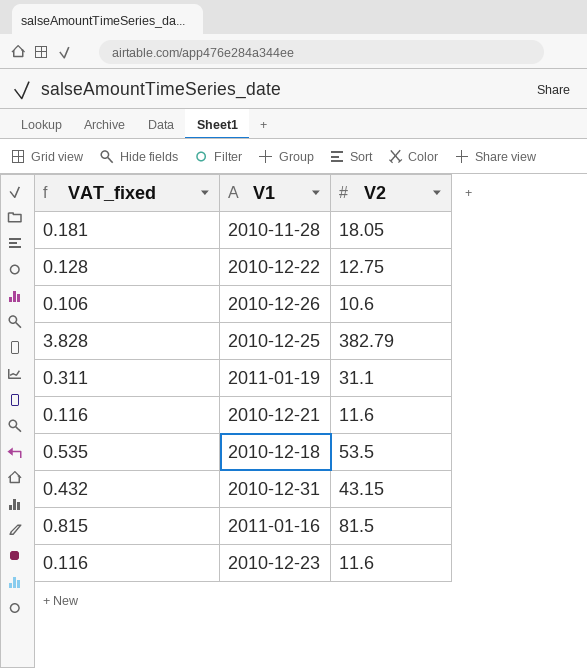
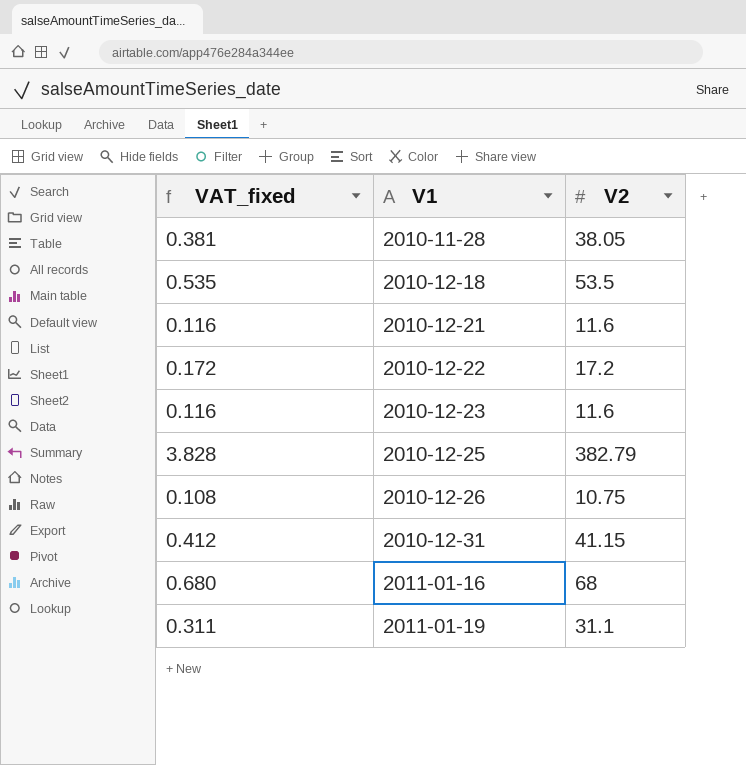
row order: none -> V1 ascending
2010-11-28 | VAT_fixed: 0.181 -> 0.381
2010-11-28 | V2: 18.05 -> 38.05
2010-12-22 | VAT_fixed: 0.128 -> 0.172
2010-12-22 | V2: 12.75 -> 17.2
2010-12-26 | VAT_fixed: 0.106 -> 0.108
2010-12-26 | V2: 10.6 -> 10.75
2010-12-31 | VAT_fixed: 0.432 -> 0.412
2010-12-31 | V2: 43.15 -> 41.15
2011-01-16 | VAT_fixed: 0.815 -> 0.680
2011-01-16 | V2: 81.5 -> 68

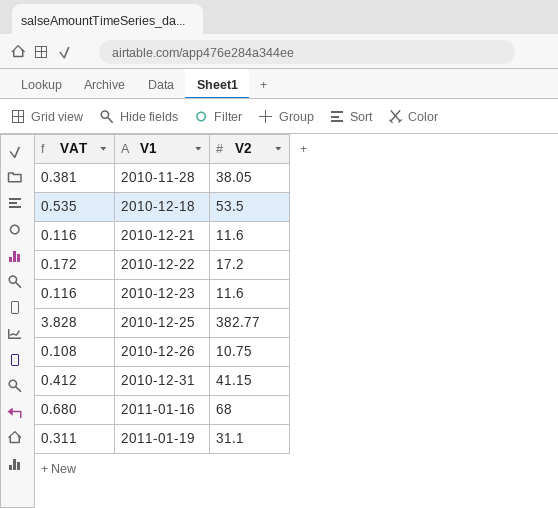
column name: VAT_fixed -> VAT
2010-12-25 | V2: 382.79 -> 382.77

